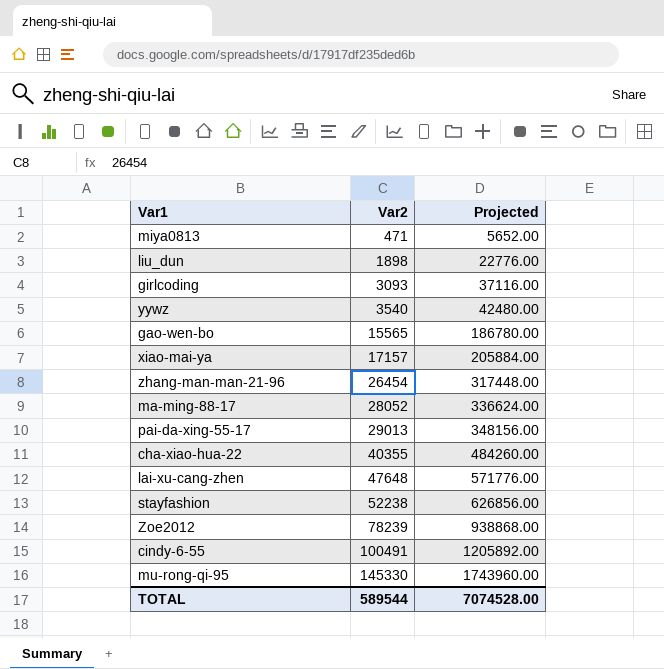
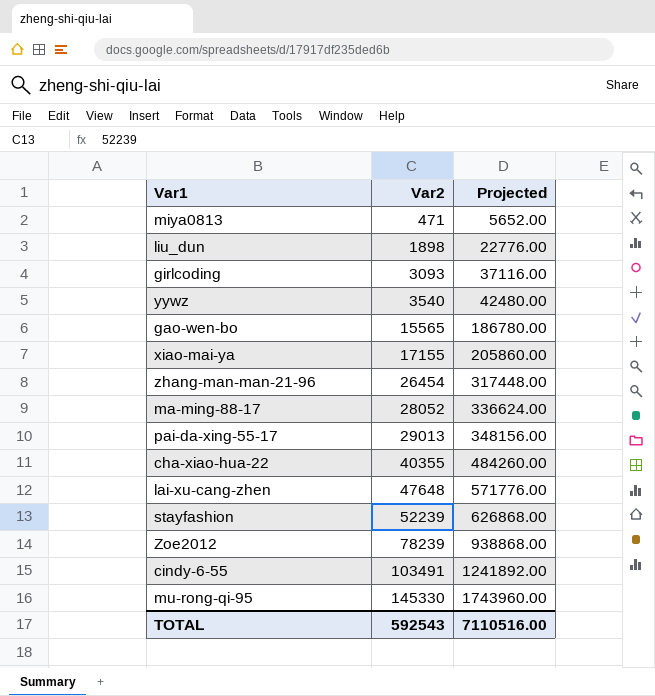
xiao-mai-ya | Var2: 17157 -> 17155
xiao-mai-ya | Projected: 205884.00 -> 205860.00
stayfashion | Var2: 52238 -> 52239
stayfashion | Projected: 626856.00 -> 626868.00
cindy-6-55 | Var2: 100491 -> 103491
cindy-6-55 | Projected: 1205892.00 -> 1241892.00
TOTAL | Var2: 589544 -> 592543
TOTAL | Projected: 7074528.00 -> 7110516.00

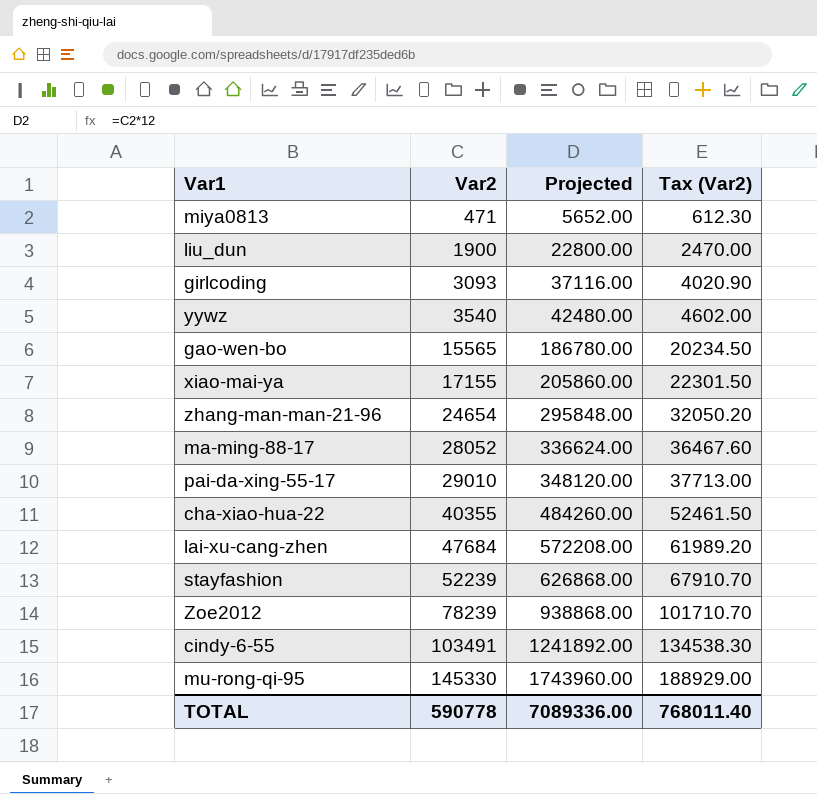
column Tax (Var2) | formula: none -> [Var2] * 1.3
liu_dun | Var2: 1898 -> 1900
liu_dun | Projected: 22776.00 -> 22800.00
zhang-man-man-21-96 | Var2: 26454 -> 24654
zhang-man-man-21-96 | Projected: 317448.00 -> 295848.00
pai-da-xing-55-17 | Var2: 29013 -> 29010
pai-da-xing-55-17 | Projected: 348156.00 -> 348120.00
lai-xu-cang-zhen | Var2: 47648 -> 47684
lai-xu-cang-zhen | Projected: 571776.00 -> 572208.00
TOTAL | Var2: 592543 -> 590778
TOTAL | Projected: 7110516.00 -> 7089336.00

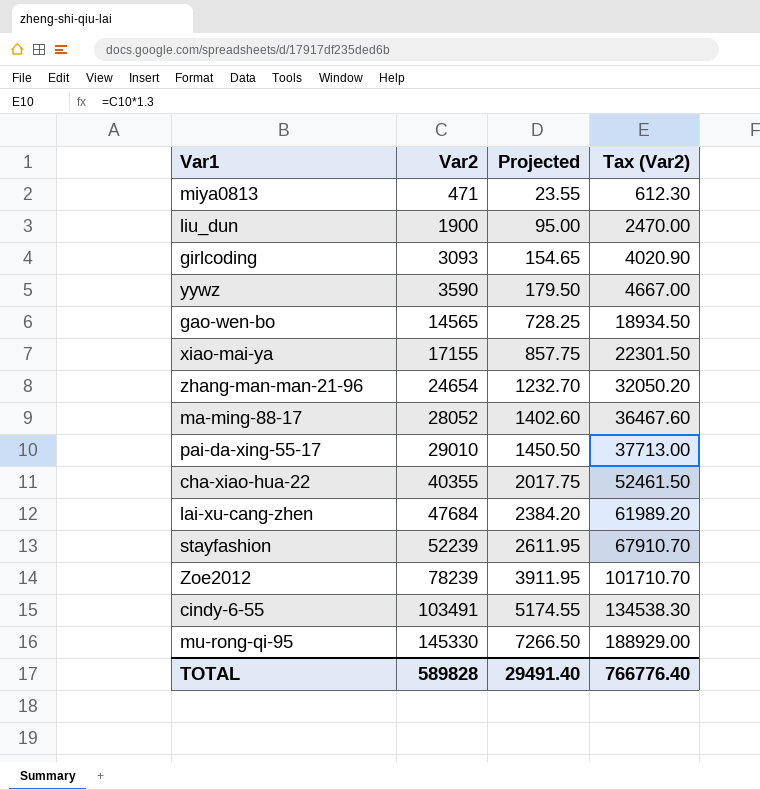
column Projected | formula: [Var2] * 12 -> [Var2] * 0.05
yywz | Var2: 3540 -> 3590
yywz | Tax (Var2): 4602.00 -> 4667.00
gao-wen-bo | Var2: 15565 -> 14565
gao-wen-bo | Tax (Var2): 20234.50 -> 18934.50
TOTAL | Var2: 590778 -> 589828
TOTAL | Projected: 7089336.00 -> 29491.40
TOTAL | Tax (Var2): 768011.40 -> 766776.40

